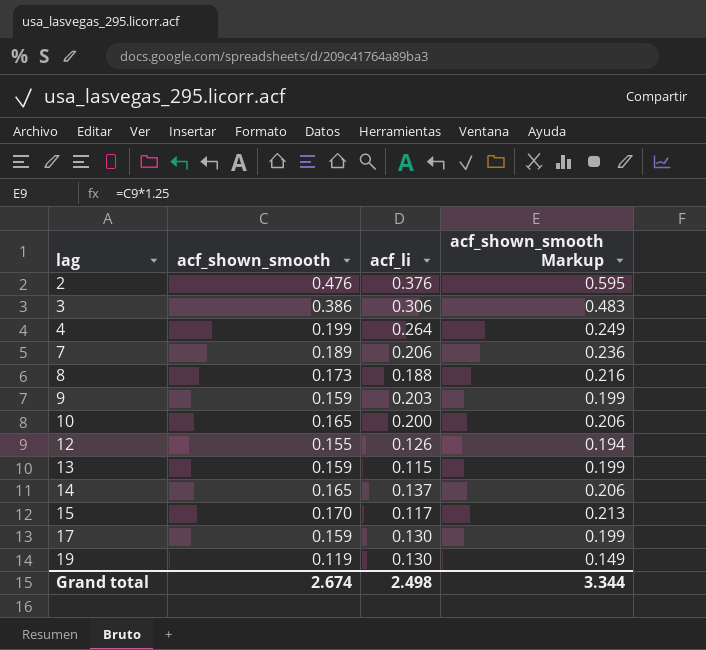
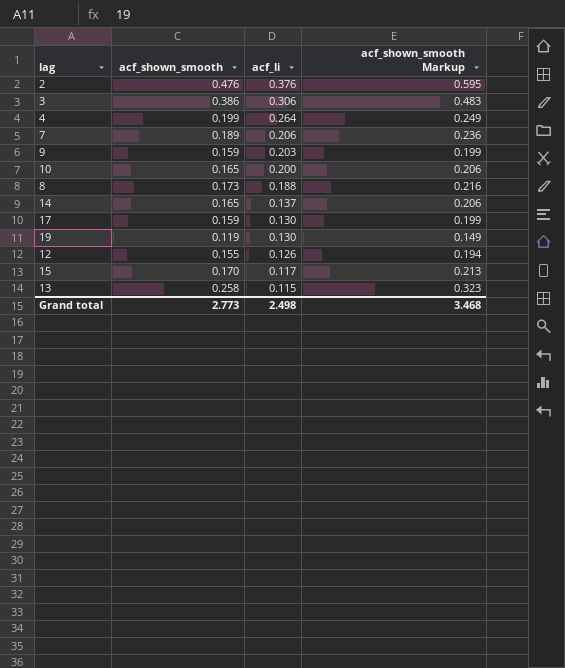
row order: lag ascending -> acf_li descending
13 | acf_shown_smooth: 0.159 -> 0.258
13 | acf_shown_smooth Markup: 0.199 -> 0.323
Grand total | acf_shown_smooth: 2.674 -> 2.773
Grand total | acf_shown_smooth Markup: 3.344 -> 3.468

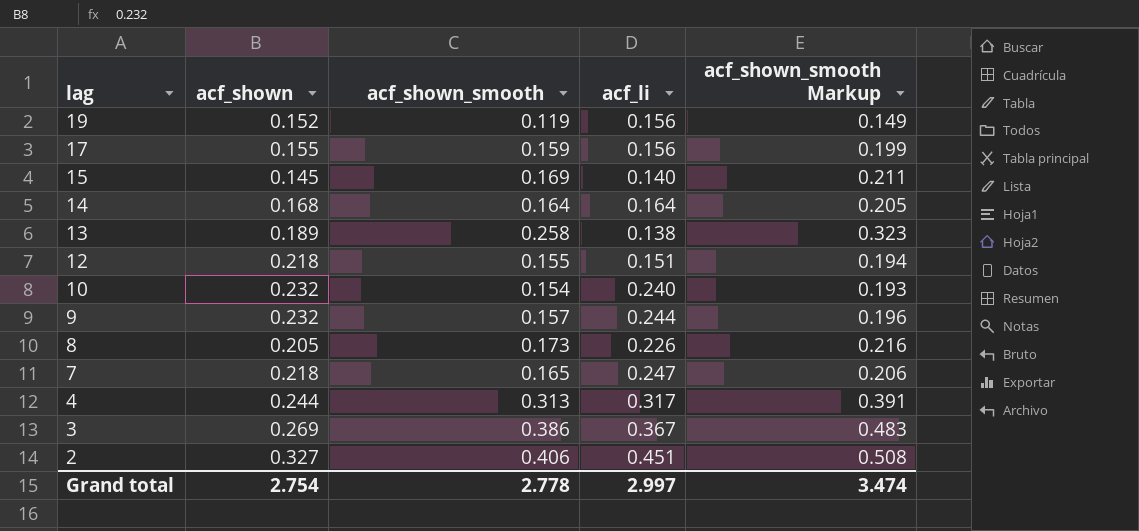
row order: acf_li descending -> lag descending
column acf_shown | position: none -> 2
19 | acf_li: 0.130 -> 0.156
17 | acf_li: 0.130 -> 0.156
15 | acf_shown_smooth: 0.170 -> 0.169
15 | acf_li: 0.117 -> 0.140
15 | acf_shown_smooth Markup: 0.213 -> 0.211
14 | acf_shown_smooth: 0.165 -> 0.164
14 | acf_li: 0.137 -> 0.164
14 | acf_shown_smooth Markup: 0.206 -> 0.205
13 | acf_li: 0.115 -> 0.138
12 | acf_li: 0.126 -> 0.151
10 | acf_shown_smooth: 0.165 -> 0.154
10 | acf_li: 0.200 -> 0.240
10 | acf_shown_smooth Markup: 0.206 -> 0.193
9 | acf_shown_smooth: 0.159 -> 0.157
9 | acf_li: 0.203 -> 0.244
9 | acf_shown_smooth Markup: 0.199 -> 0.196
8 | acf_li: 0.188 -> 0.226
7 | acf_shown_smooth: 0.189 -> 0.165
7 | acf_li: 0.206 -> 0.247
7 | acf_shown_smooth Markup: 0.236 -> 0.206
4 | acf_shown_smooth: 0.199 -> 0.313
4 | acf_li: 0.264 -> 0.317
4 | acf_shown_smooth Markup: 0.249 -> 0.391
3 | acf_li: 0.306 -> 0.367
2 | acf_shown_smooth: 0.476 -> 0.406
2 | acf_li: 0.376 -> 0.451
2 | acf_shown_smooth Markup: 0.595 -> 0.508
Grand total | acf_shown_smooth: 2.773 -> 2.778
Grand total | acf_li: 2.498 -> 2.997
Grand total | acf_shown_smooth Markup: 3.468 -> 3.474

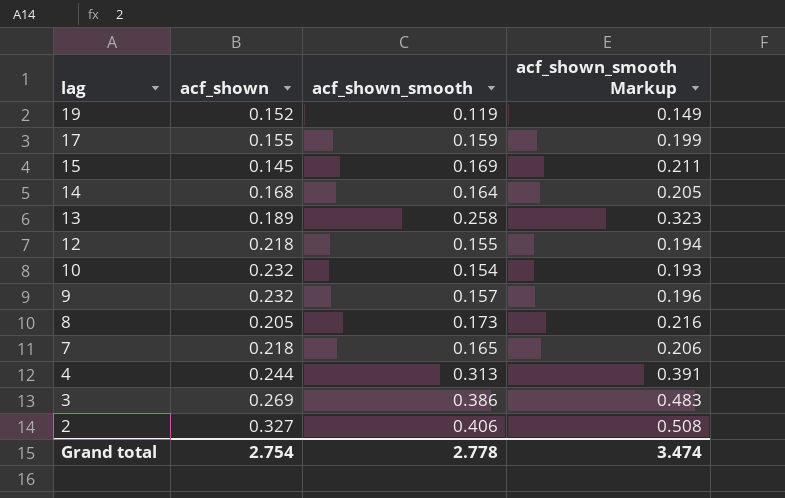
column acf_li | position: 4 -> none

